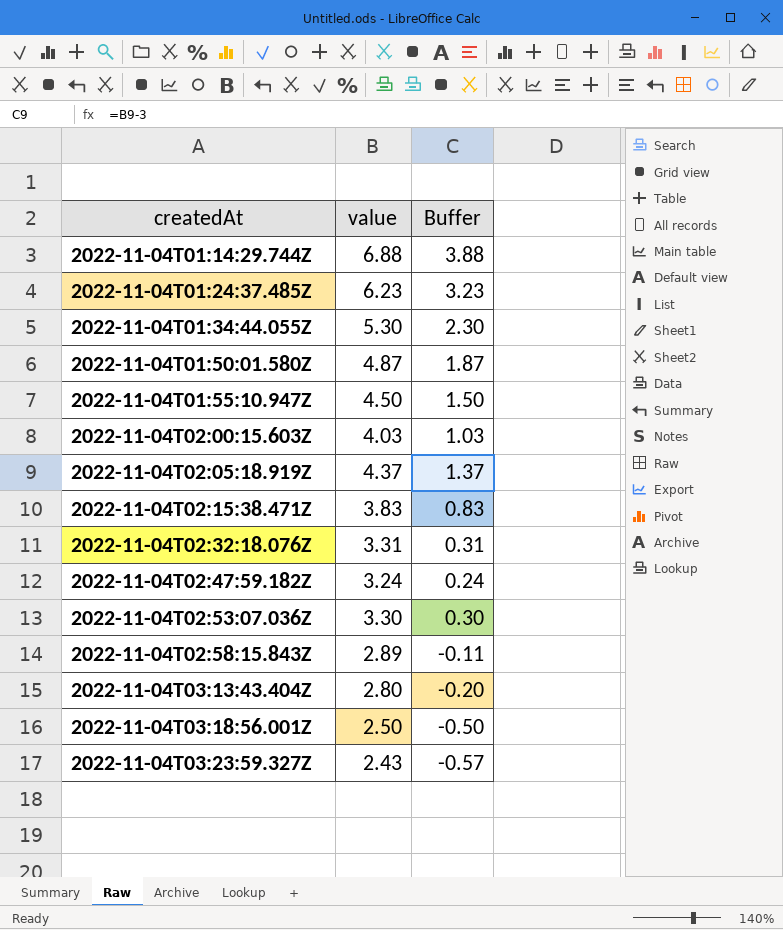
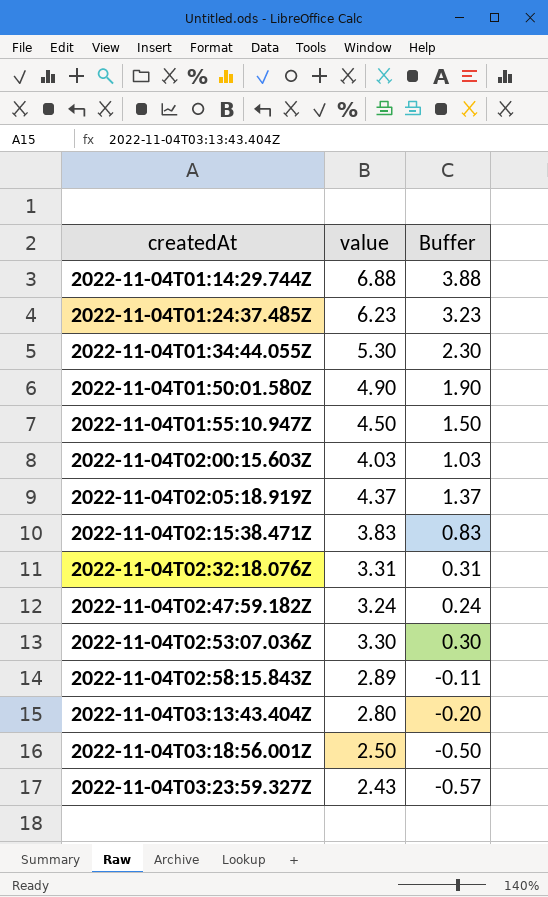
2022-11-04T01:50:01.580Z | value: 4.87 -> 4.90
2022-11-04T01:50:01.580Z | Buffer: 1.87 -> 1.90

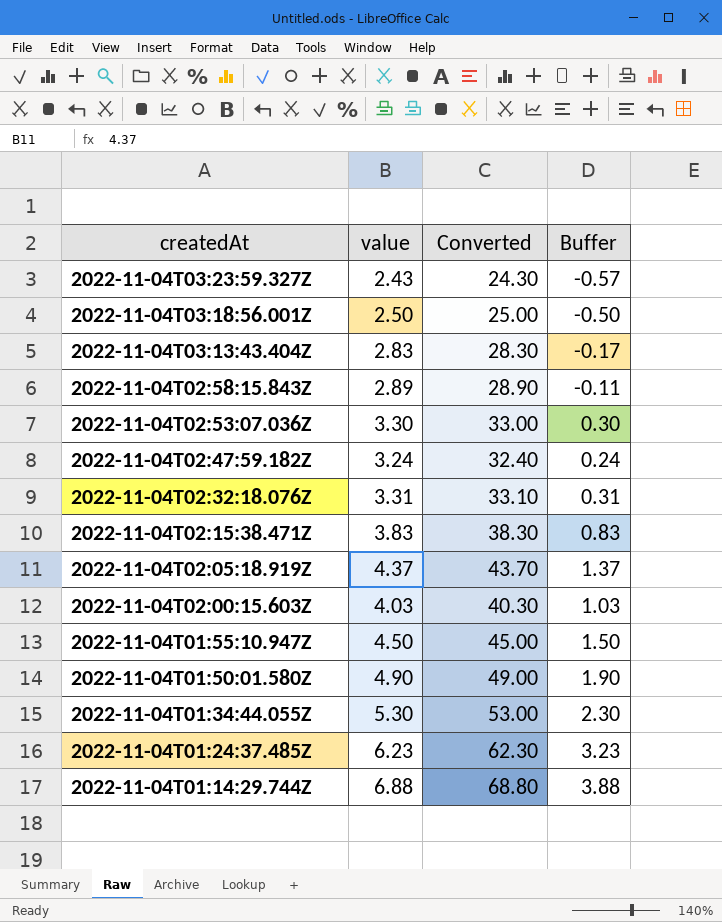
row order: createdAt ascending -> createdAt descending
column Converted | formula: none -> [value] * 10
2022-11-04T03:13:43.404Z | value: 2.80 -> 2.83
2022-11-04T03:13:43.404Z | Buffer: -0.20 -> -0.17

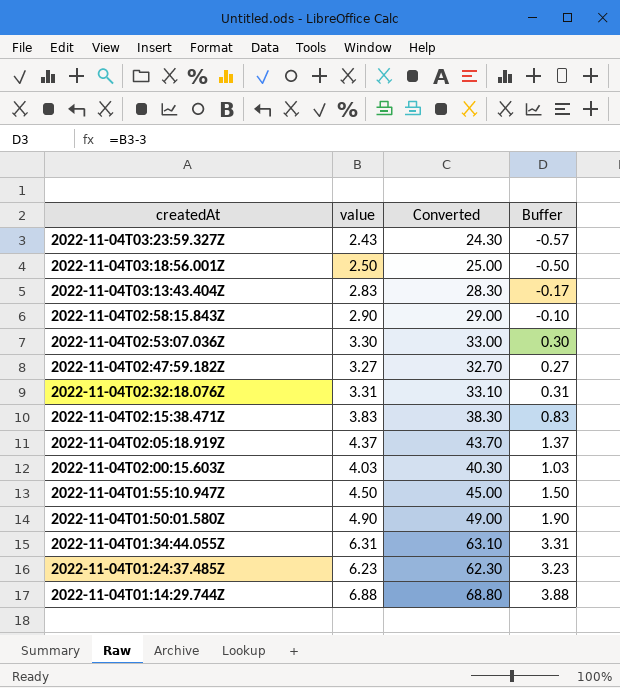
2022-11-04T02:58:15.843Z | value: 2.89 -> 2.90
2022-11-04T02:58:15.843Z | Converted: 28.90 -> 29.00
2022-11-04T02:58:15.843Z | Buffer: -0.11 -> -0.10
2022-11-04T02:47:59.182Z | value: 3.24 -> 3.27
2022-11-04T02:47:59.182Z | Converted: 32.40 -> 32.70
2022-11-04T02:47:59.182Z | Buffer: 0.24 -> 0.27
2022-11-04T01:34:44.055Z | value: 5.30 -> 6.31
2022-11-04T01:34:44.055Z | Converted: 53.00 -> 63.10
2022-11-04T01:34:44.055Z | Buffer: 2.30 -> 3.31

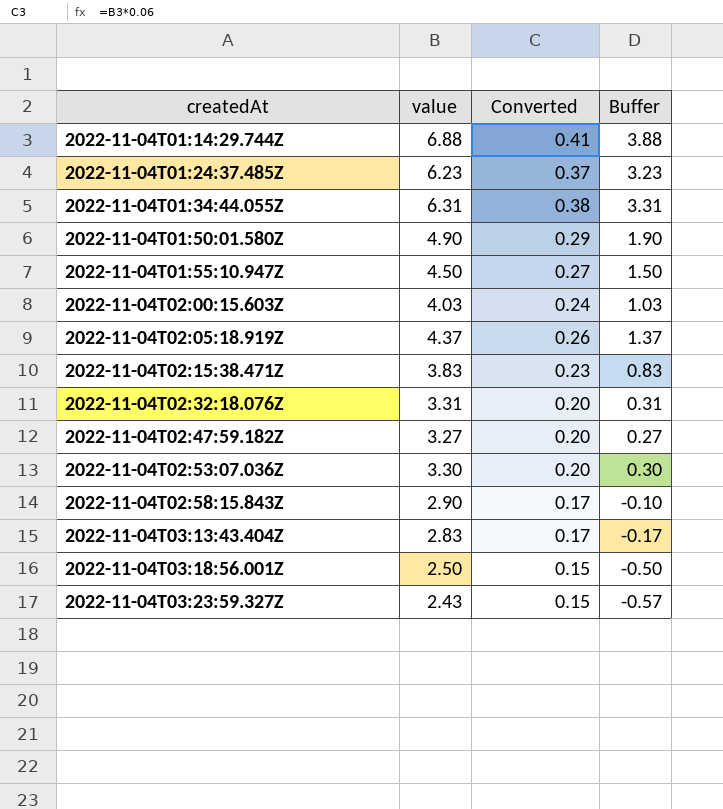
row order: createdAt descending -> createdAt ascending
column Converted | formula: [value] * 10 -> [value] * 0.06

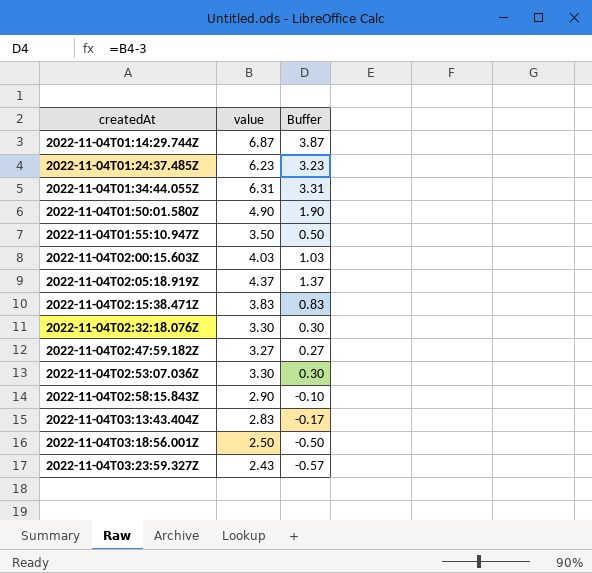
column Converted | formula: [value] * 0.06 -> none
2022-11-04T01:14:29.744Z | value: 6.88 -> 6.87
2022-11-04T01:14:29.744Z | Buffer: 3.88 -> 3.87
2022-11-04T01:55:10.947Z | value: 4.50 -> 3.50
2022-11-04T01:55:10.947Z | Buffer: 1.50 -> 0.50
2022-11-04T02:32:18.076Z | value: 3.31 -> 3.30
2022-11-04T02:32:18.076Z | Buffer: 0.31 -> 0.30

